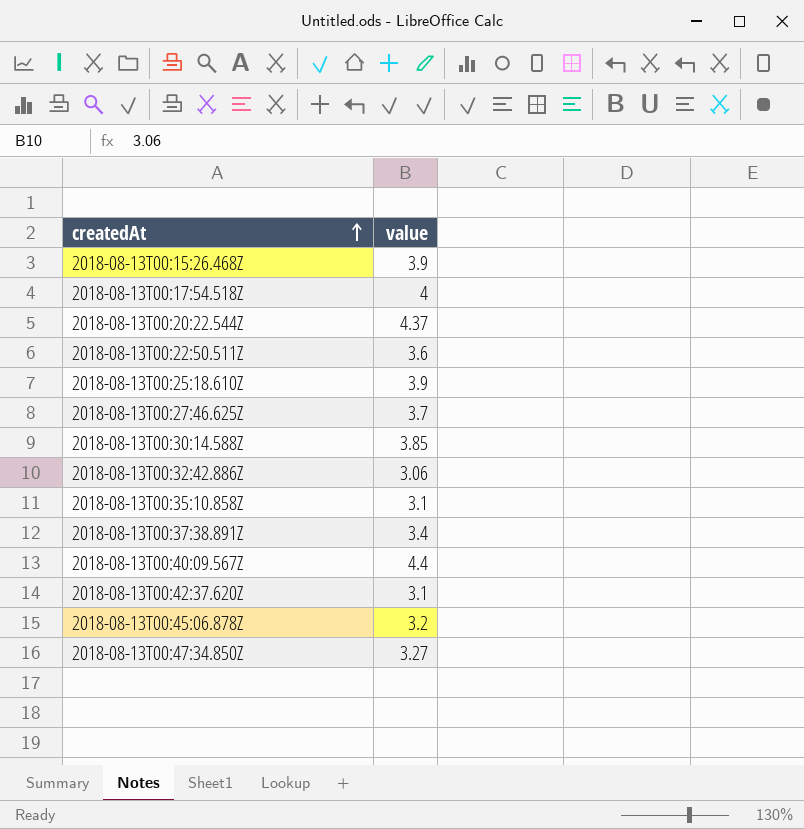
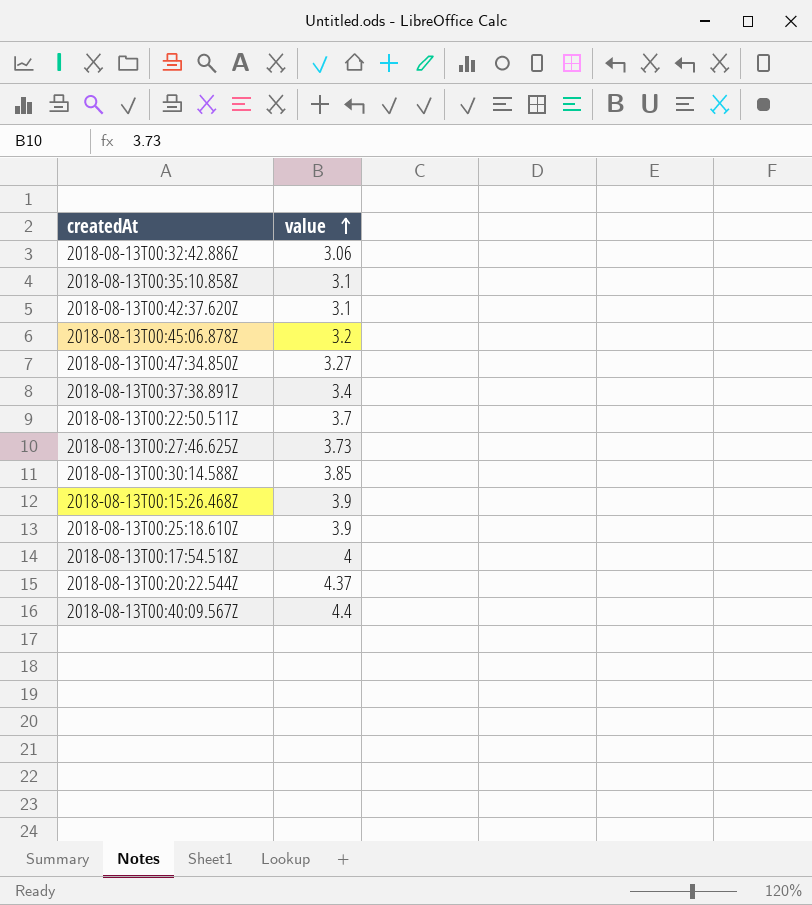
row order: createdAt ascending -> value ascending
2018-08-13T00:22:50.511Z | value: 3.6 -> 3.7
2018-08-13T00:27:46.625Z | value: 3.7 -> 3.73

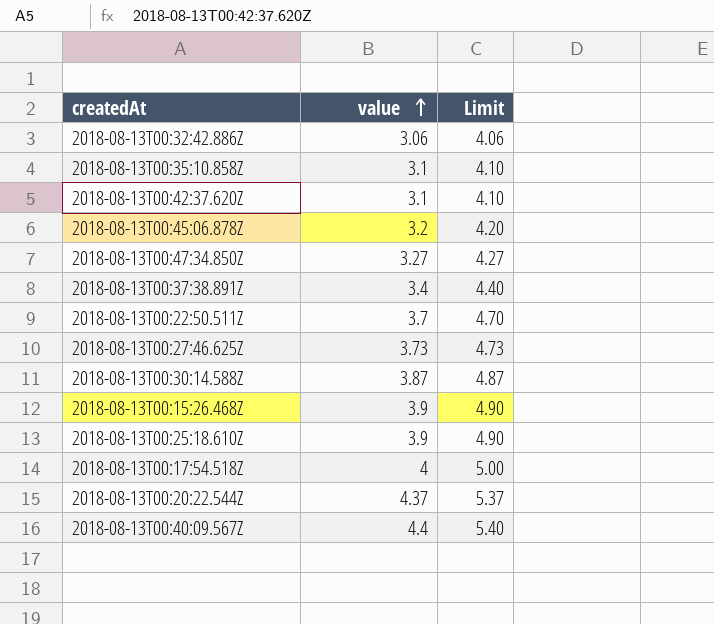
column Limit | formula: none -> [value] + 1
2018-08-13T00:30:14.588Z | value: 3.85 -> 3.87

